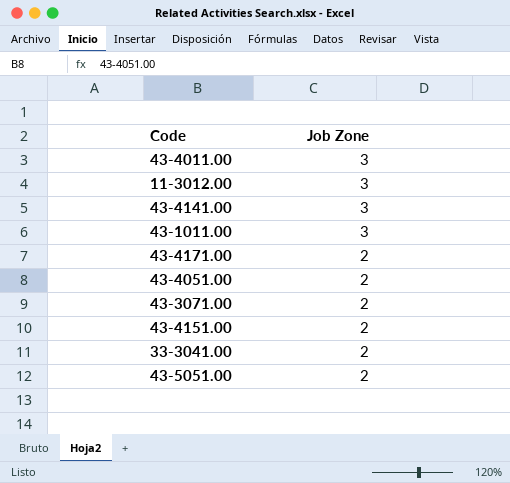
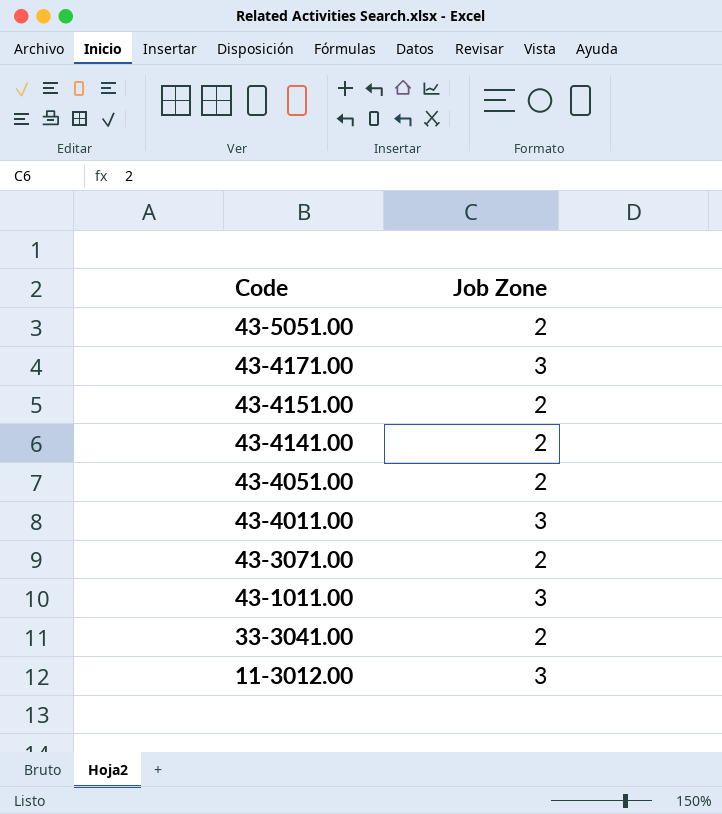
row order: Job Zone descending -> Code descending
43-4171.00 | Job Zone: 2 -> 3
43-4141.00 | Job Zone: 3 -> 2

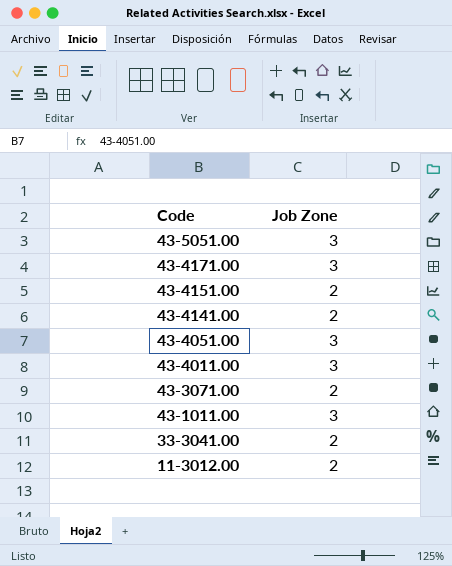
43-5051.00 | Job Zone: 2 -> 3
43-4051.00 | Job Zone: 2 -> 3
11-3012.00 | Job Zone: 3 -> 2

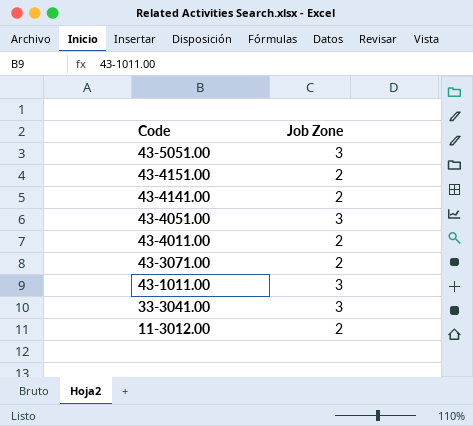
row 43-4171.00: 3 -> none
43-4011.00 | Job Zone: 3 -> 2
33-3041.00 | Job Zone: 2 -> 3

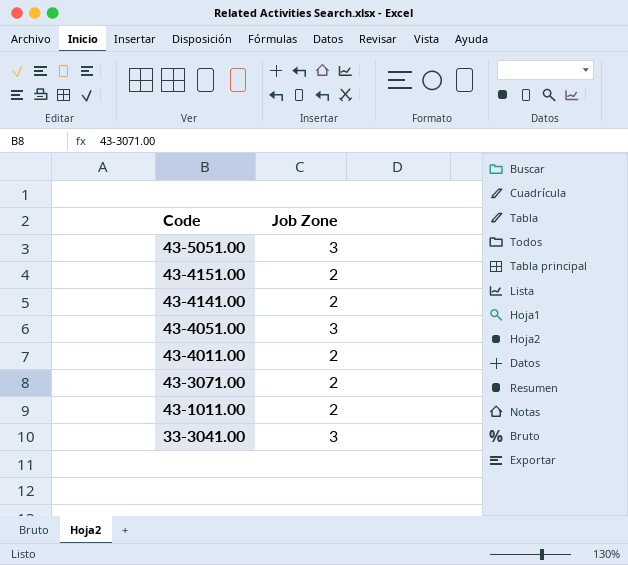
row 11-3012.00: 2 -> none
43-1011.00 | Job Zone: 3 -> 2

